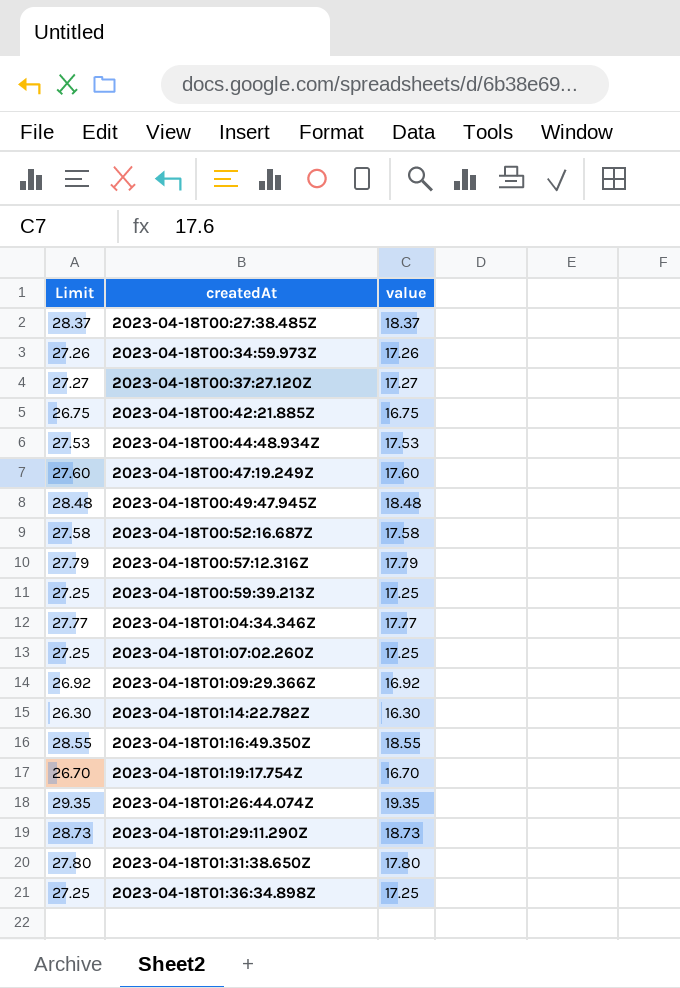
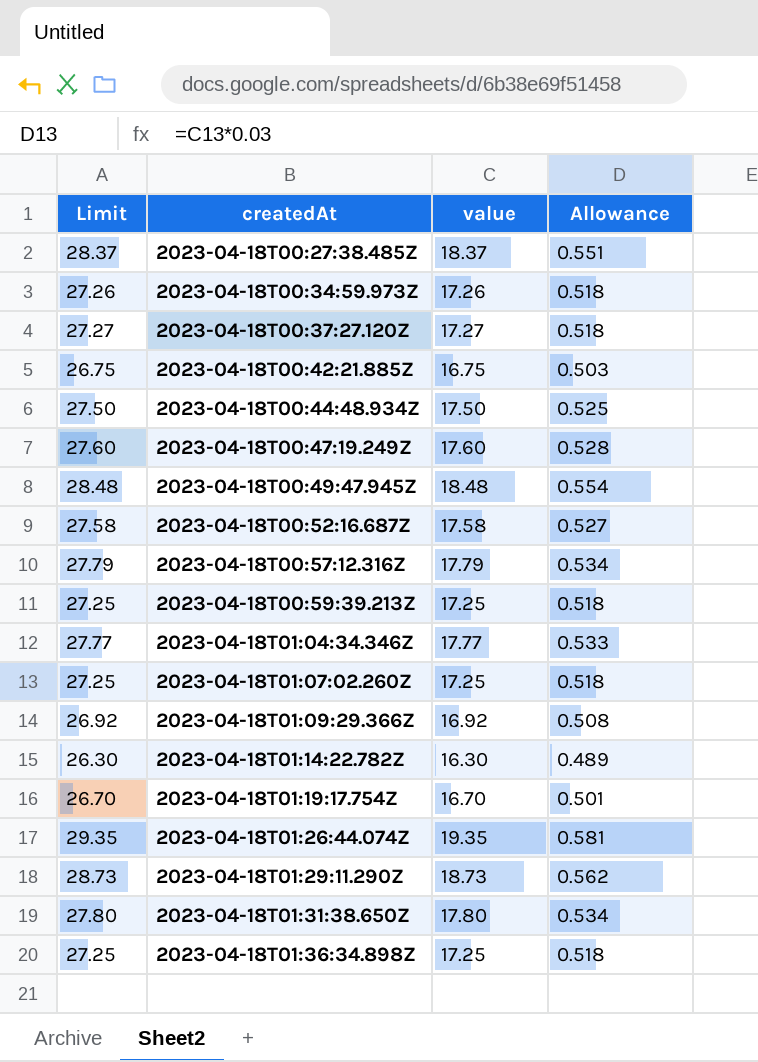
column Allowance | formula: none -> [value] * 0.03
row 2023-04-18T01:16:49.350Z: 28.55 | 18.55 -> none
2023-04-18T00:44:48.934Z | Limit: 27.53 -> 27.50
2023-04-18T00:44:48.934Z | value: 17.53 -> 17.50

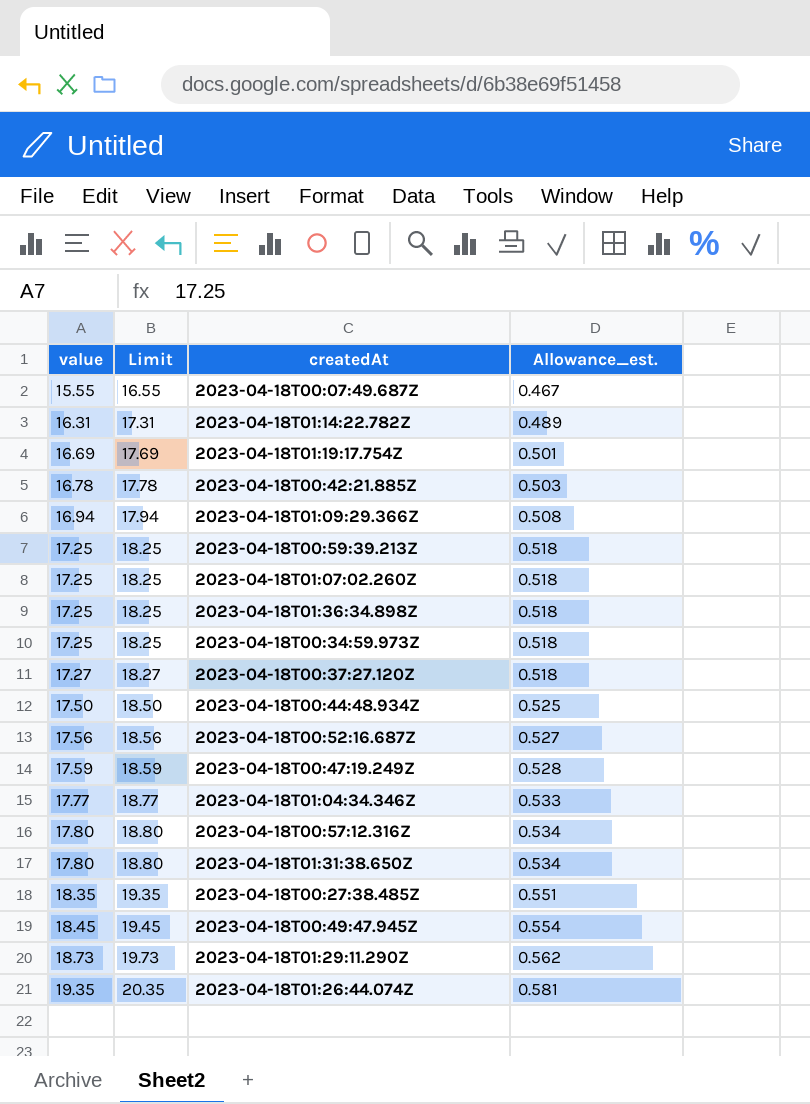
row order: createdAt ascending -> value ascending
column value | position: 3 -> 1
column Limit | formula: [value] + 10 -> [value] + 1
column name: Allowance -> Allowance_est.
row 2023-04-18T00:07:49.687Z: none -> 15.55 | 16.55 | 0.467
2023-04-18T01:14:22.782Z | value: 16.30 -> 16.31
2023-04-18T01:19:17.754Z | value: 16.70 -> 16.69
2023-04-18T00:42:21.885Z | value: 16.75 -> 16.78
2023-04-18T01:09:29.366Z | value: 16.92 -> 16.94
2023-04-18T00:34:59.973Z | value: 17.26 -> 17.25
2023-04-18T00:52:16.687Z | value: 17.58 -> 17.56
2023-04-18T00:47:19.249Z | value: 17.60 -> 17.59
2023-04-18T00:57:12.316Z | value: 17.79 -> 17.80
2023-04-18T00:27:38.485Z | value: 18.37 -> 18.35
2023-04-18T00:49:47.945Z | value: 18.48 -> 18.45

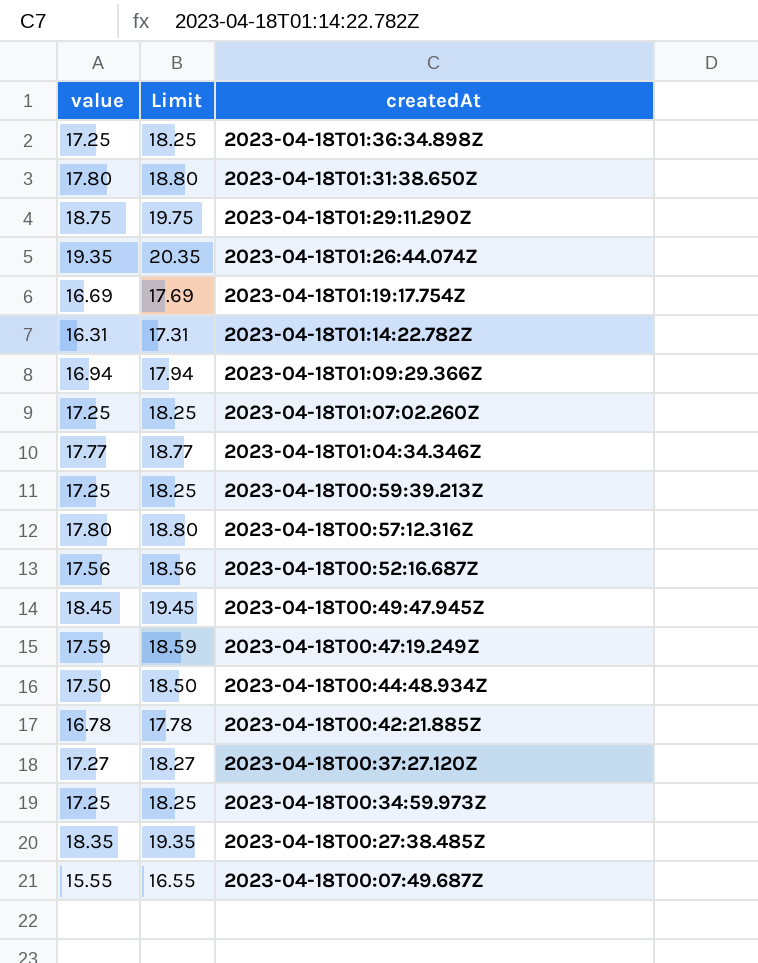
row order: value ascending -> createdAt descending
column Allowance_est. | formula: [value] * 0.03 -> none
2023-04-18T01:29:11.290Z | value: 18.73 -> 18.75
2023-04-18T01:29:11.290Z | Limit: 19.73 -> 19.75

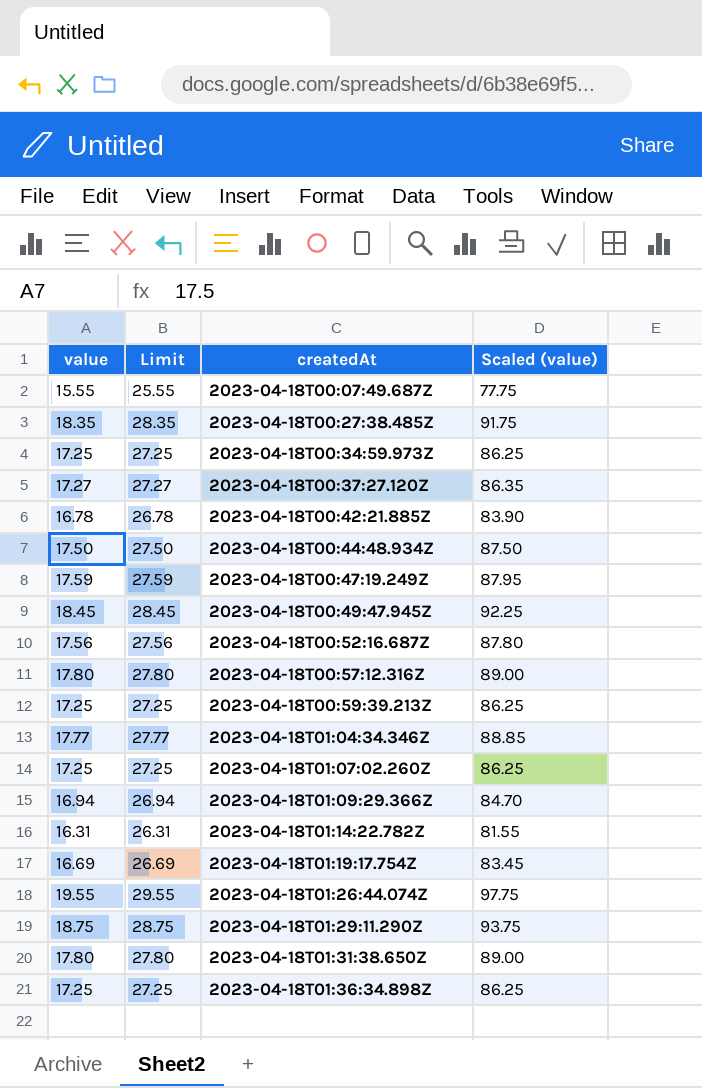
row order: createdAt descending -> createdAt ascending
column Limit | formula: [value] + 1 -> [value] + 10
column Scaled (value) | formula: none -> [value] * 5
2023-04-18T01:26:44.074Z | value: 19.35 -> 19.55

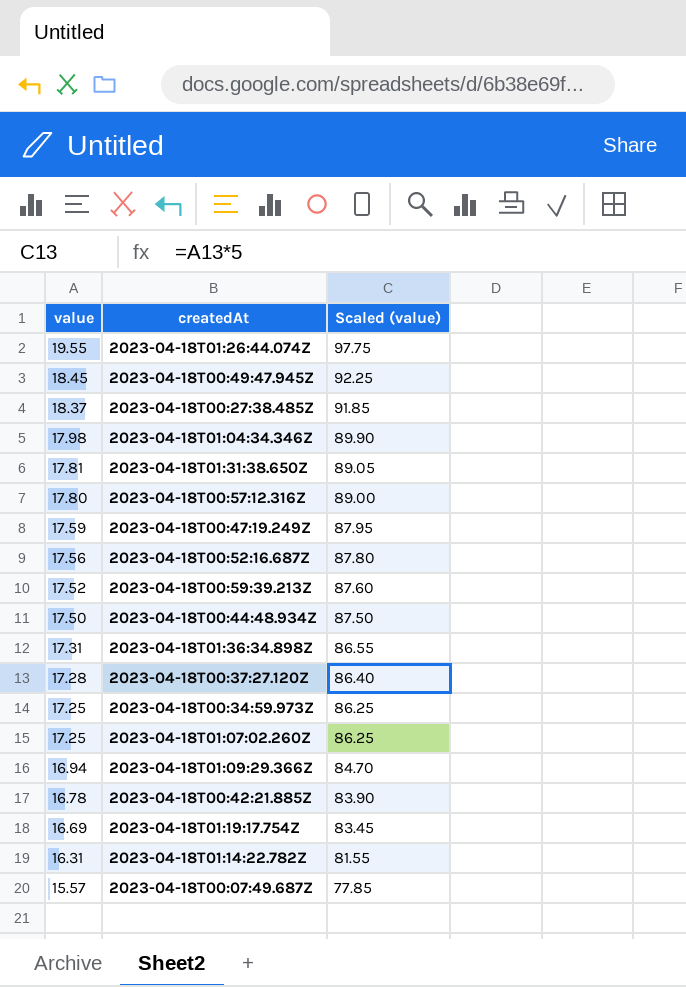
row order: createdAt ascending -> value descending
column Limit | formula: [value] + 10 -> none
row 2023-04-18T01:29:11.290Z: 18.75 | 28.75 | 93.75 -> none
2023-04-18T00:27:38.485Z | value: 18.35 -> 18.37
2023-04-18T00:27:38.485Z | Scaled (value): 91.75 -> 91.85
2023-04-18T01:04:34.346Z | value: 17.77 -> 17.98
2023-04-18T01:04:34.346Z | Scaled (value): 88.85 -> 89.90
2023-04-18T01:31:38.650Z | value: 17.80 -> 17.81
2023-04-18T01:31:38.650Z | Scaled (value): 89.00 -> 89.05
2023-04-18T00:59:39.213Z | value: 17.25 -> 17.52
2023-04-18T00:59:39.213Z | Scaled (value): 86.25 -> 87.60
2023-04-18T01:36:34.898Z | value: 17.25 -> 17.31
2023-04-18T01:36:34.898Z | Scaled (value): 86.25 -> 86.55
2023-04-18T00:37:27.120Z | value: 17.27 -> 17.28
2023-04-18T00:37:27.120Z | Scaled (value): 86.35 -> 86.40
2023-04-18T00:07:49.687Z | value: 15.55 -> 15.57
2023-04-18T00:07:49.687Z | Scaled (value): 77.75 -> 77.85

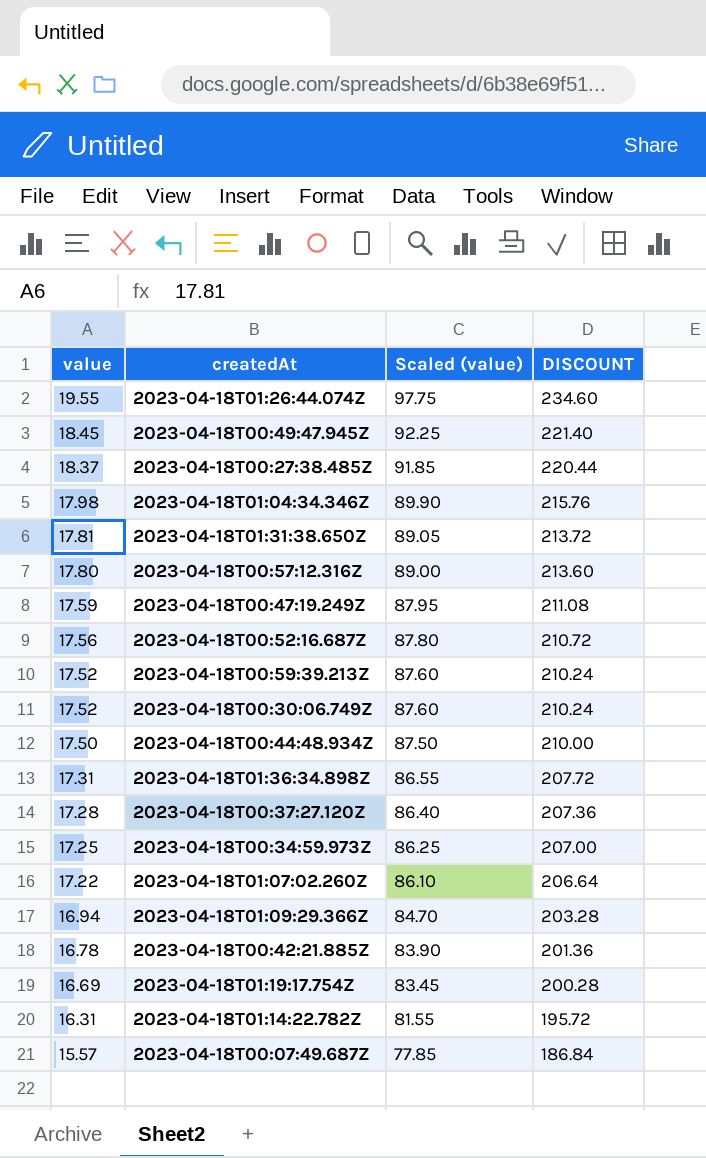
column DISCOUNT | formula: none -> [value] * 12
row 2023-04-18T00:30:06.749Z: none -> 17.52 | 87.60 | 210.24
2023-04-18T01:07:02.260Z | value: 17.25 -> 17.22
2023-04-18T01:07:02.260Z | Scaled (value): 86.25 -> 86.10

